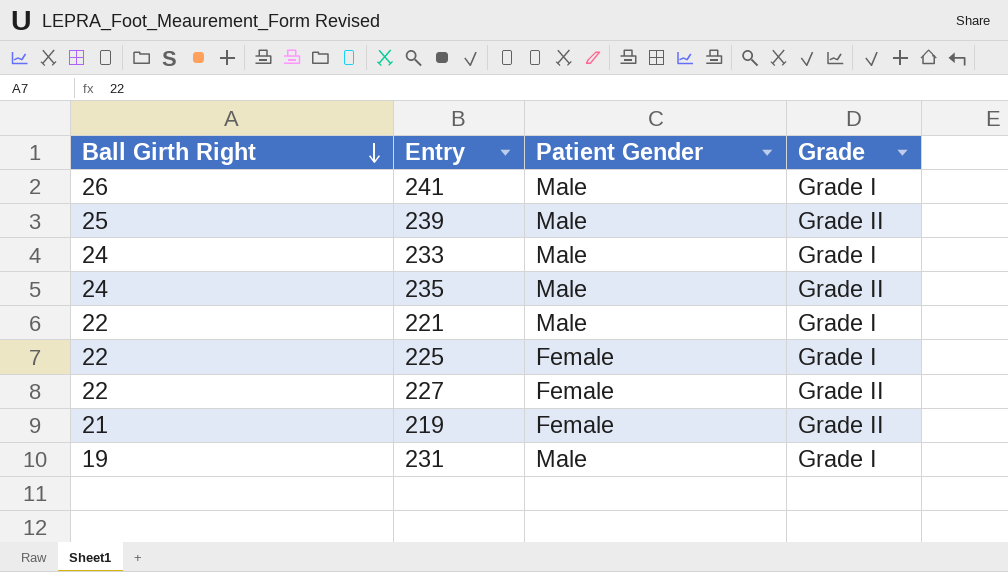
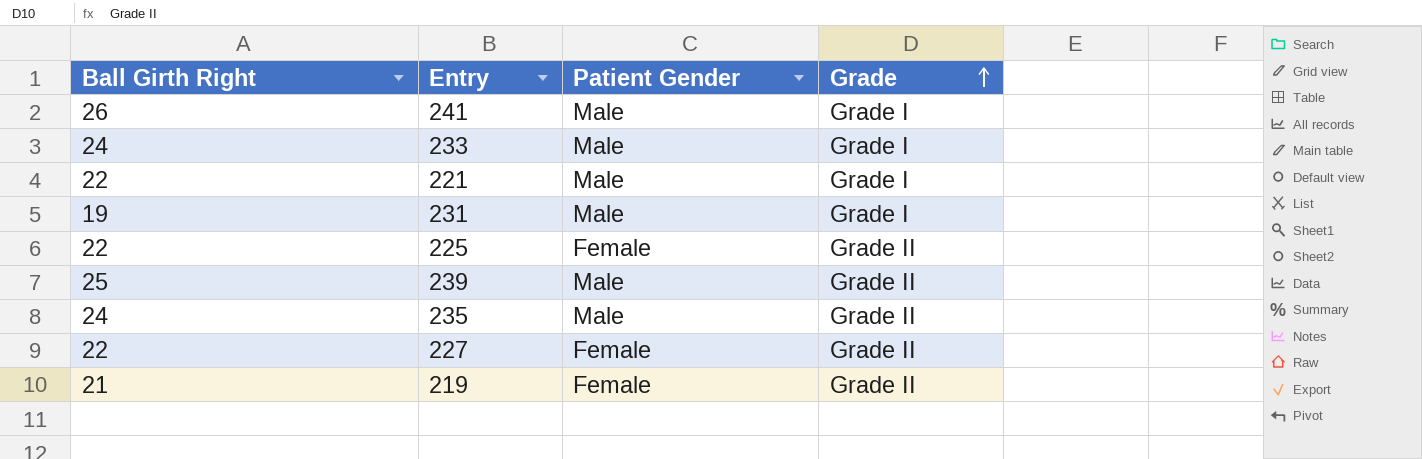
row order: Ball Girth Right descending -> Grade ascending
225 | Grade: Grade I -> Grade II

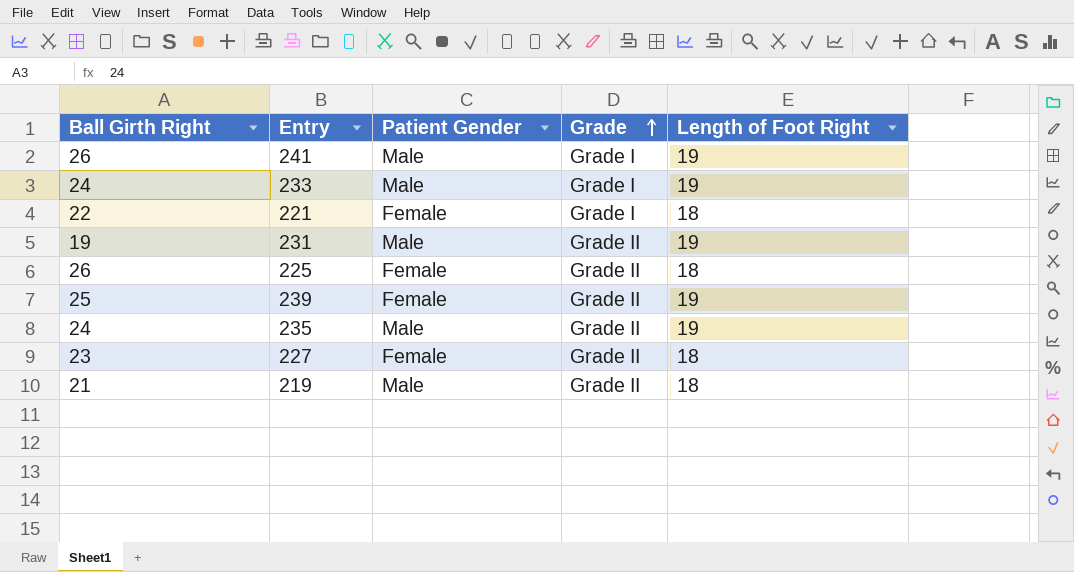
column Length of Foot Right | position: none -> 5
221 | Patient Gender: Male -> Female
231 | Grade: Grade I -> Grade II
225 | Ball Girth Right: 22 -> 26
239 | Patient Gender: Male -> Female
227 | Ball Girth Right: 22 -> 23
219 | Patient Gender: Female -> Male

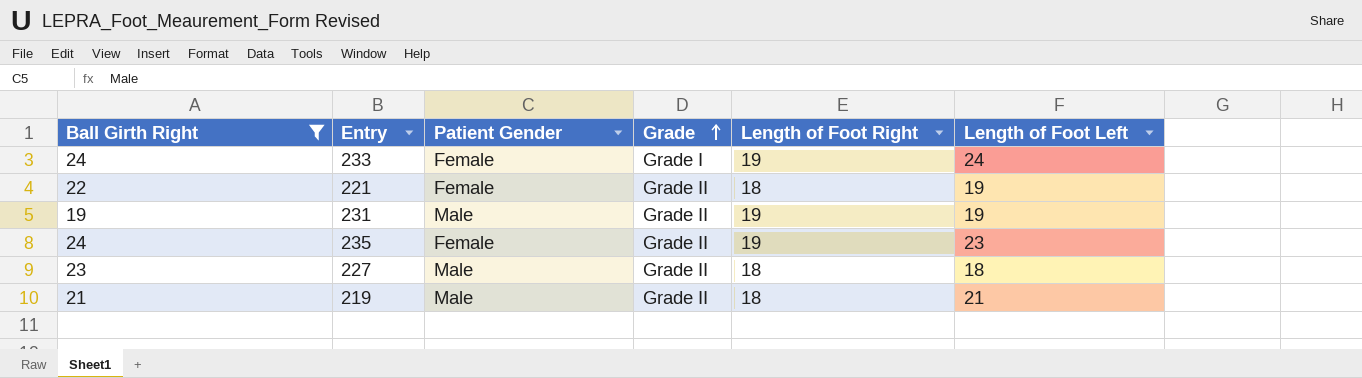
filter: none -> Ball Girth Right <= 24
column Length of Foot Left | position: none -> 6
233 | Patient Gender: Male -> Female
221 | Grade: Grade I -> Grade II
235 | Patient Gender: Male -> Female
227 | Patient Gender: Female -> Male

